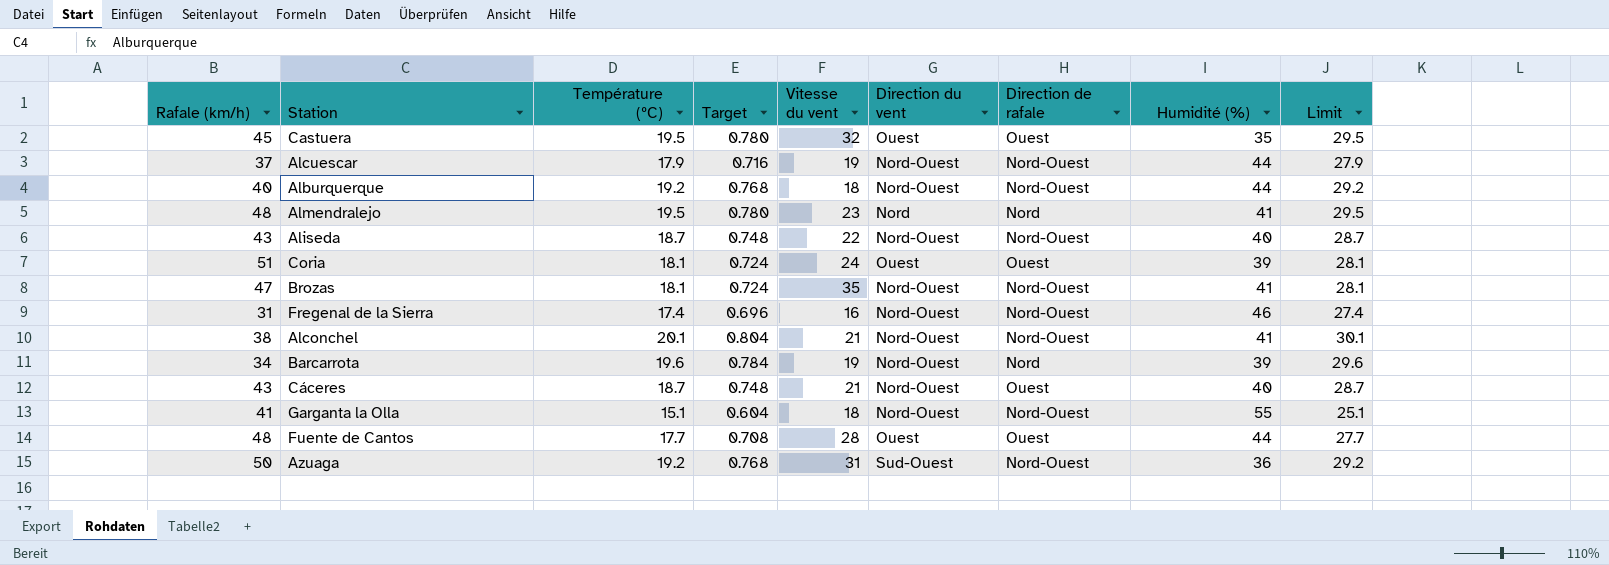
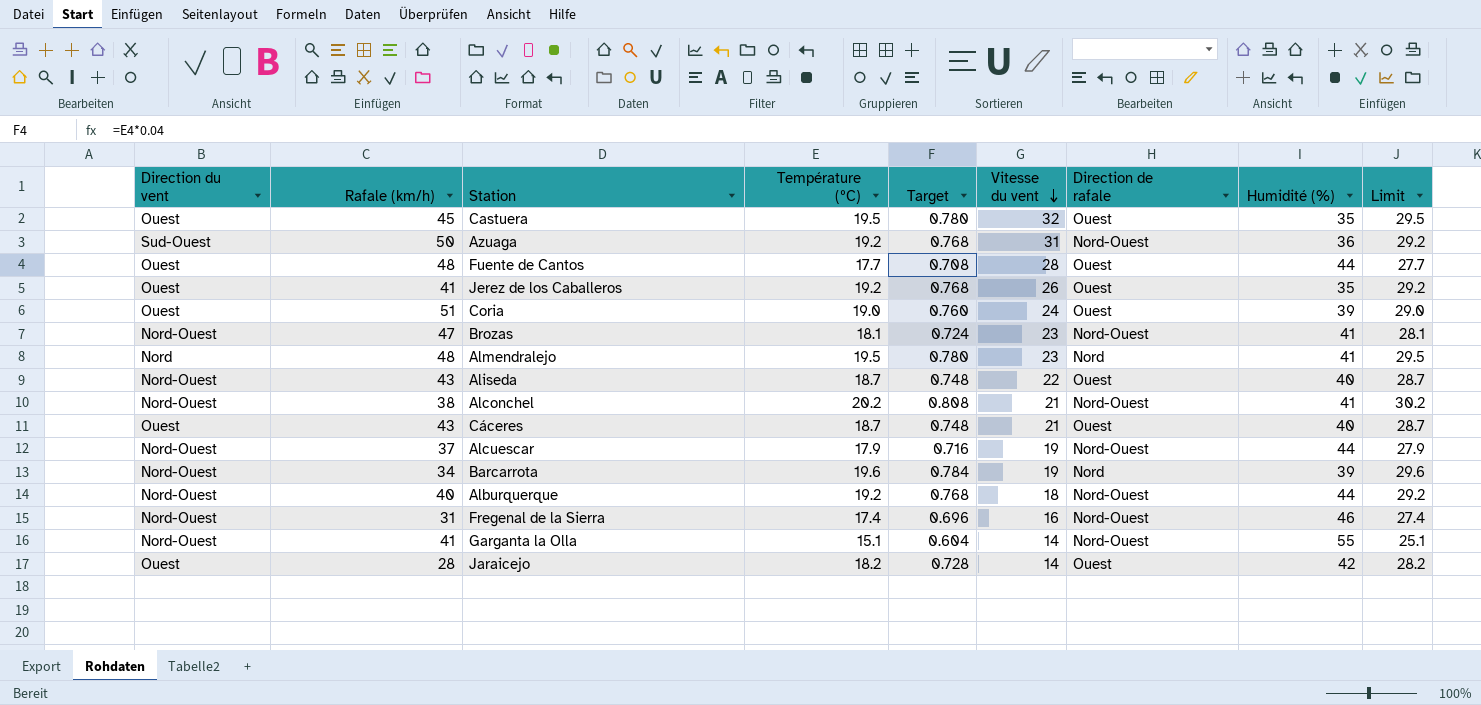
row order: none -> Vitesse du vent descending
column Direction du vent | position: 6 -> 1
row Jerez de los Caballeros: none -> Ouest | 41 | 19.2 | 0.768 | 26 | Ouest | 35 | 29.2
Coria | Température (ºC): 18.1 -> 19.0
Coria | Target: 0.724 -> 0.760
Coria | Limit: 28.1 -> 29.0
Brozas | Vitesse du vent: 35 -> 23
Aliseda | Direction de rafale: Nord-Ouest -> Ouest
Alconchel | Température (ºC): 20.1 -> 20.2
Alconchel | Target: 0.804 -> 0.808
Alconchel | Limit: 30.1 -> 30.2
Cáceres | Direction du vent: Nord-Ouest -> Ouest
Garganta la Olla | Vitesse du vent: 18 -> 14
row Jaraicejo: none -> Ouest | 28 | 18.2 | 0.728 | 14 | Ouest | 42 | 28.2

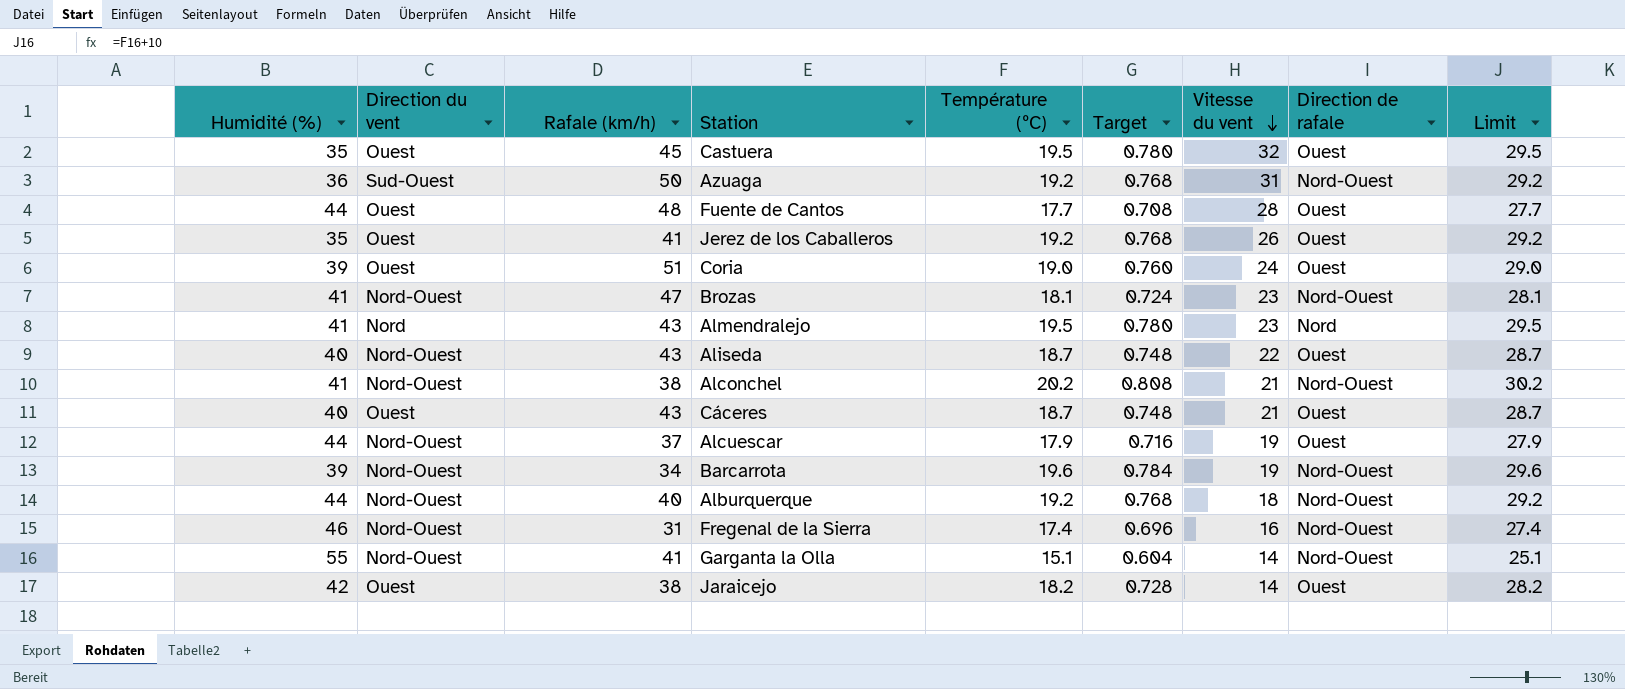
column Humidité (%) | position: 8 -> 1
Almendralejo | Rafale (km/h): 48 -> 43
Alcuescar | Direction de rafale: Nord-Ouest -> Ouest
Barcarrota | Direction de rafale: Nord -> Nord-Ouest
Jaraicejo | Rafale (km/h): 28 -> 38

